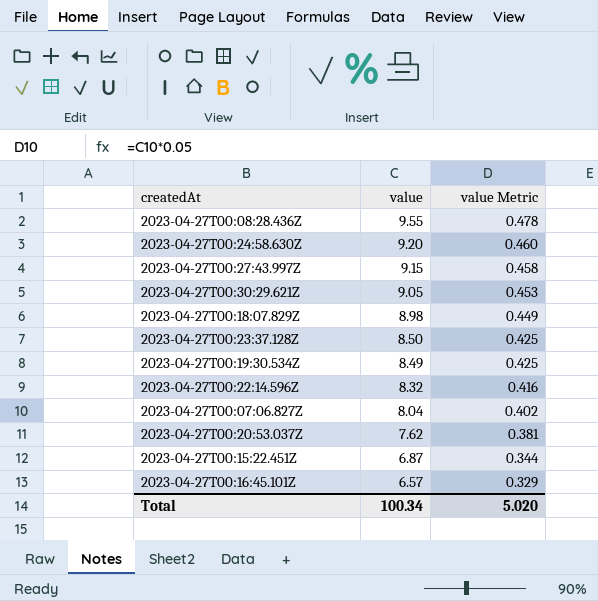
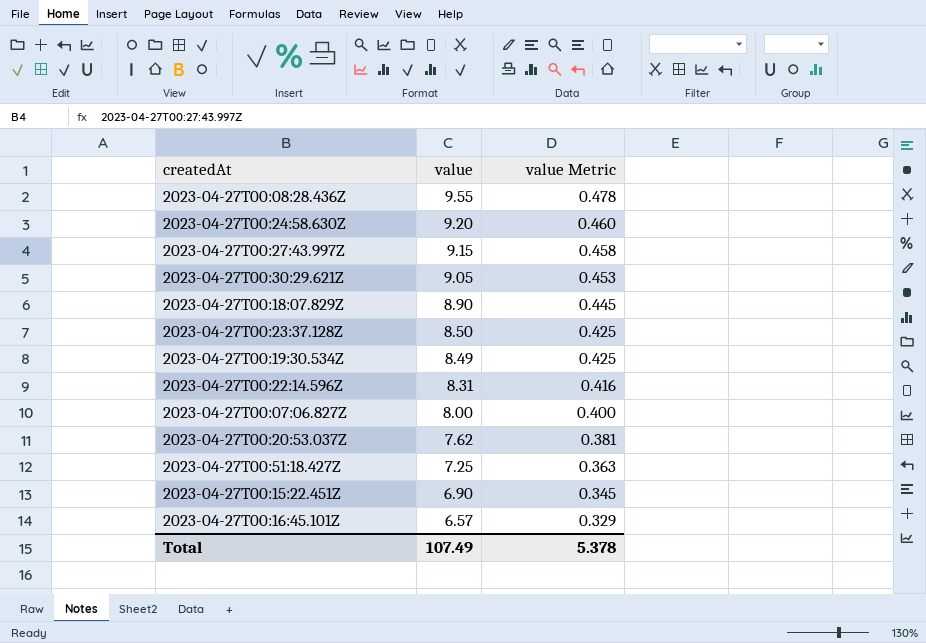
2023-04-27T00:18:07.829Z | value: 8.98 -> 8.90
2023-04-27T00:18:07.829Z | value Metric: 0.449 -> 0.445
2023-04-27T00:22:14.596Z | value: 8.32 -> 8.31
2023-04-27T00:07:06.827Z | value: 8.04 -> 8.00
2023-04-27T00:07:06.827Z | value Metric: 0.402 -> 0.400
row 2023-04-27T00:51:18.427Z: none -> 7.25 | 0.363
2023-04-27T00:15:22.451Z | value: 6.87 -> 6.90
2023-04-27T00:15:22.451Z | value Metric: 0.344 -> 0.345
Total | value: 100.34 -> 107.49
Total | value Metric: 5.020 -> 5.378

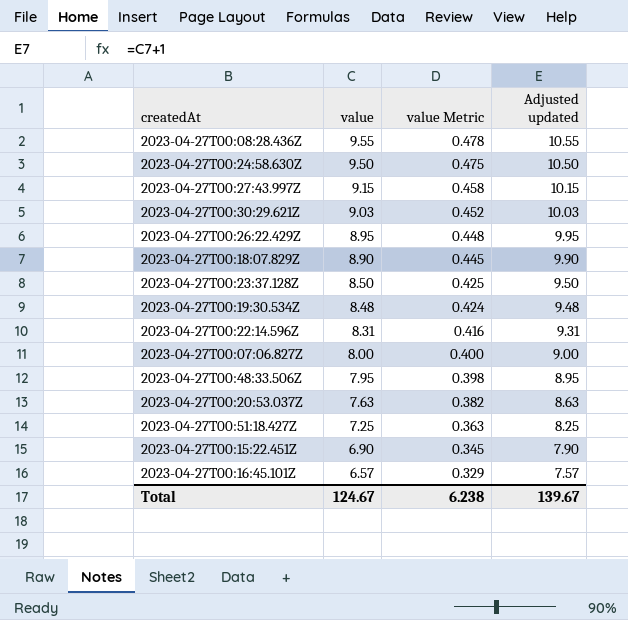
column Adjusted updated | formula: none -> [value] + 1
2023-04-27T00:24:58.630Z | value: 9.20 -> 9.50
2023-04-27T00:24:58.630Z | value Metric: 0.460 -> 0.475
2023-04-27T00:30:29.621Z | value: 9.05 -> 9.03
2023-04-27T00:30:29.621Z | value Metric: 0.453 -> 0.452
row 2023-04-27T00:26:22.429Z: none -> 8.95 | 0.448 | 9.95
2023-04-27T00:19:30.534Z | value: 8.49 -> 8.48
2023-04-27T00:19:30.534Z | value Metric: 0.425 -> 0.424
row 2023-04-27T00:48:33.506Z: none -> 7.95 | 0.398 | 8.95
2023-04-27T00:20:53.037Z | value: 7.62 -> 7.63
2023-04-27T00:20:53.037Z | value Metric: 0.381 -> 0.382
Total | value: 107.49 -> 124.67
Total | value Metric: 5.378 -> 6.238

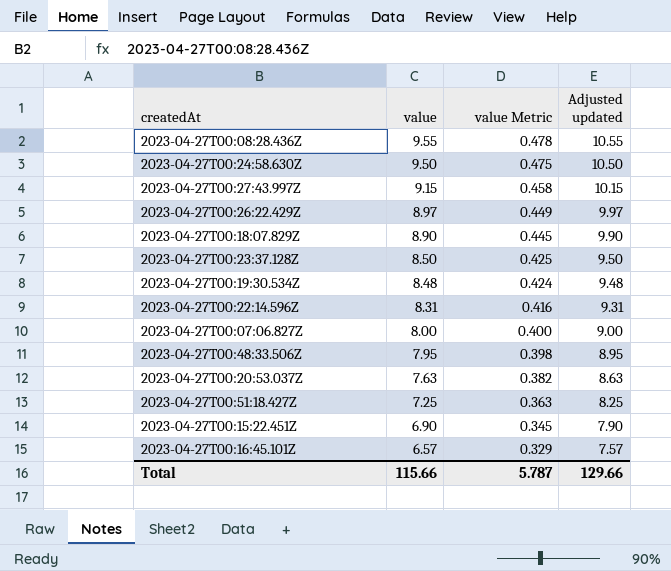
row 2023-04-27T00:30:29.621Z: 9.03 | 0.452 | 10.03 -> none
2023-04-27T00:26:22.429Z | value: 8.95 -> 8.97
2023-04-27T00:26:22.429Z | value Metric: 0.448 -> 0.449
2023-04-27T00:26:22.429Z | Adjusted updated: 9.95 -> 9.97
Total | value: 124.67 -> 115.66
Total | value Metric: 6.238 -> 5.787
Total | Adjusted updated: 139.67 -> 129.66

